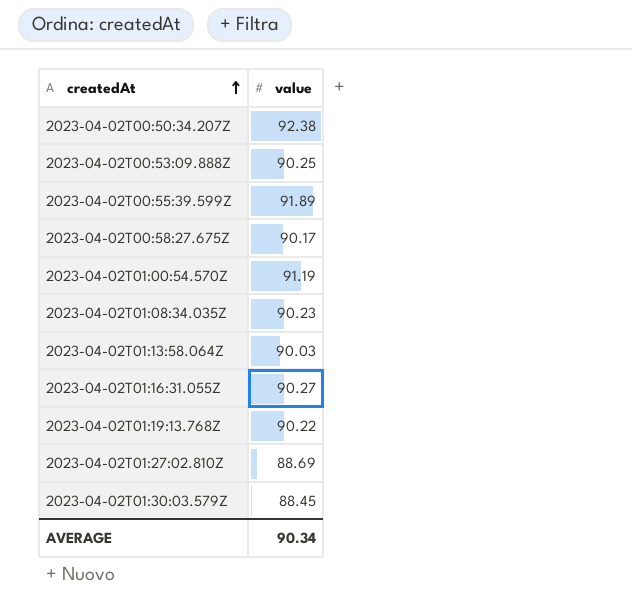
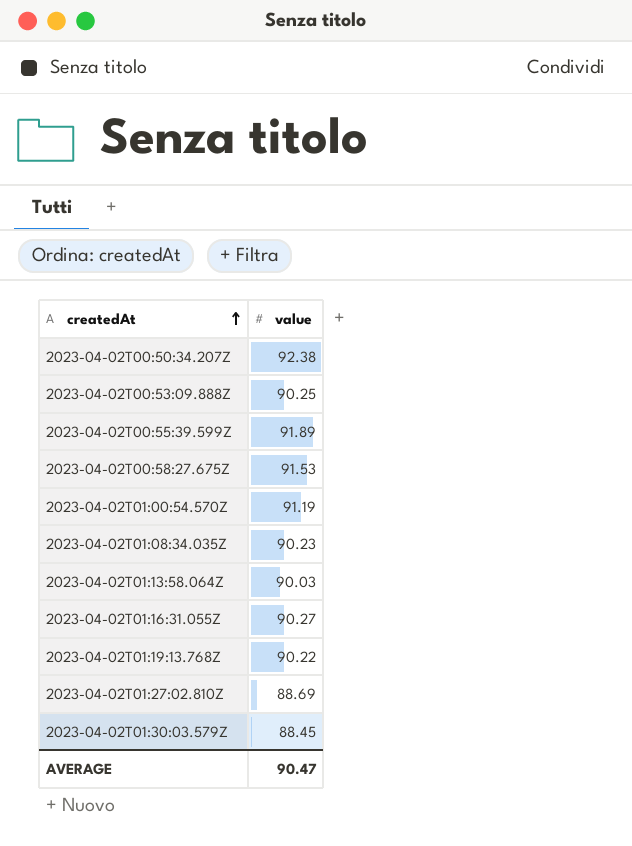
2023-04-02T00:58:27.675Z | value: 90.17 -> 91.53
AVERAGE | value: 90.34 -> 90.47

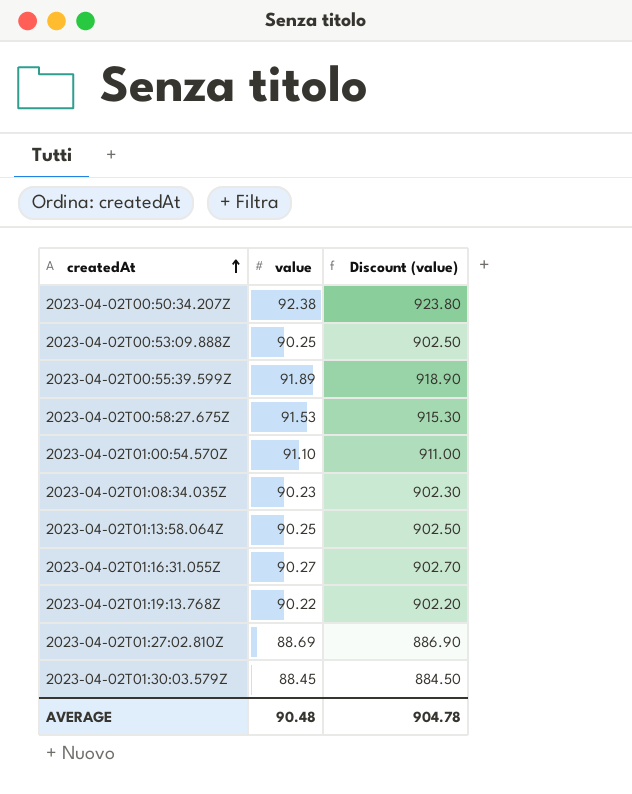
column Discount (value) | formula: none -> [value] * 10
2023-04-02T01:00:54.570Z | value: 91.19 -> 91.10
2023-04-02T01:13:58.064Z | value: 90.03 -> 90.25
AVERAGE | value: 90.47 -> 90.48

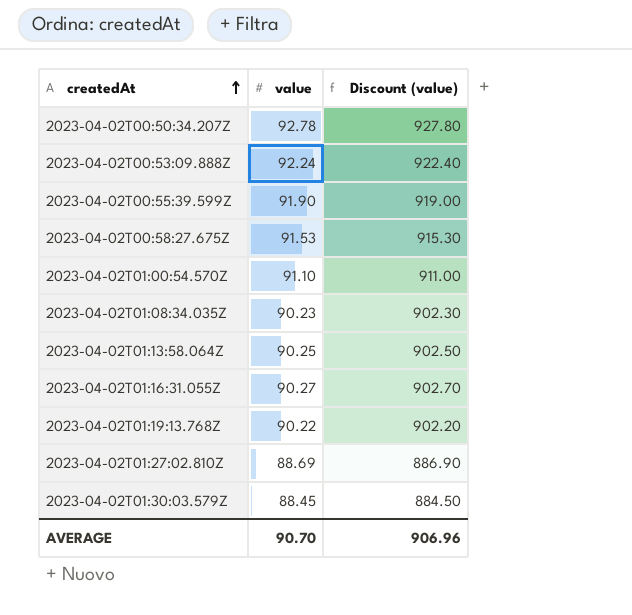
2023-04-02T00:50:34.207Z | value: 92.38 -> 92.78
2023-04-02T00:50:34.207Z | Discount (value): 923.80 -> 927.80
2023-04-02T00:53:09.888Z | value: 90.25 -> 92.24
2023-04-02T00:53:09.888Z | Discount (value): 902.50 -> 922.40
2023-04-02T00:55:39.599Z | value: 91.89 -> 91.90
2023-04-02T00:55:39.599Z | Discount (value): 918.90 -> 919.00
AVERAGE | value: 90.48 -> 90.70
AVERAGE | Discount (value): 904.78 -> 906.96

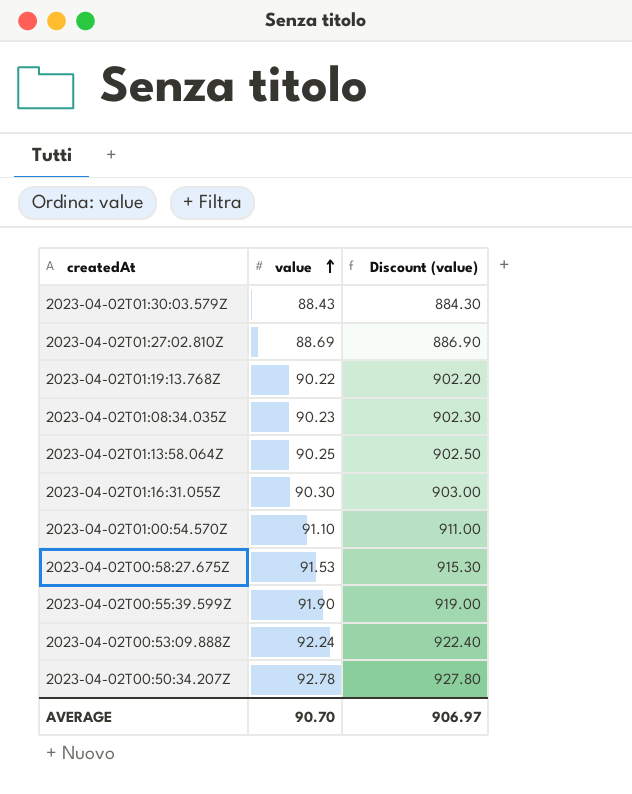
row order: createdAt ascending -> value ascending
2023-04-02T01:30:03.579Z | value: 88.45 -> 88.43
2023-04-02T01:30:03.579Z | Discount (value): 884.50 -> 884.30
2023-04-02T01:16:31.055Z | value: 90.27 -> 90.30
2023-04-02T01:16:31.055Z | Discount (value): 902.70 -> 903.00
AVERAGE | Discount (value): 906.96 -> 906.97

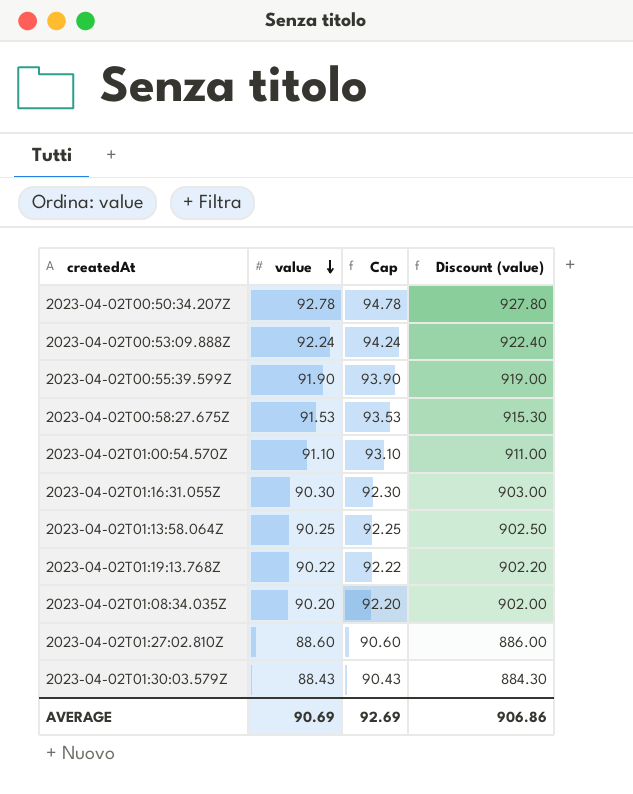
row order: value ascending -> value descending
column Cap | formula: none -> [value] + 2
2023-04-02T01:08:34.035Z | value: 90.23 -> 90.20
2023-04-02T01:08:34.035Z | Discount (value): 902.30 -> 902.00
2023-04-02T01:27:02.810Z | value: 88.69 -> 88.60
2023-04-02T01:27:02.810Z | Discount (value): 886.90 -> 886.00
AVERAGE | value: 90.70 -> 90.69
AVERAGE | Discount (value): 906.97 -> 906.86

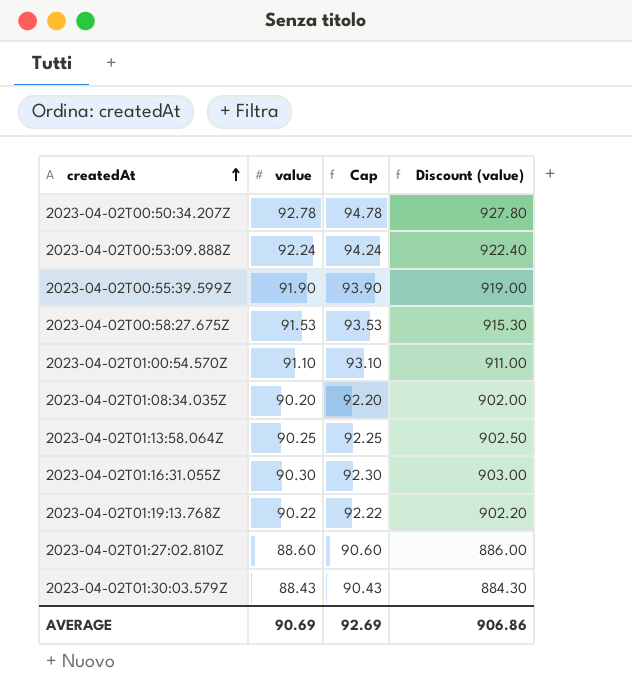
row order: value descending -> createdAt ascending

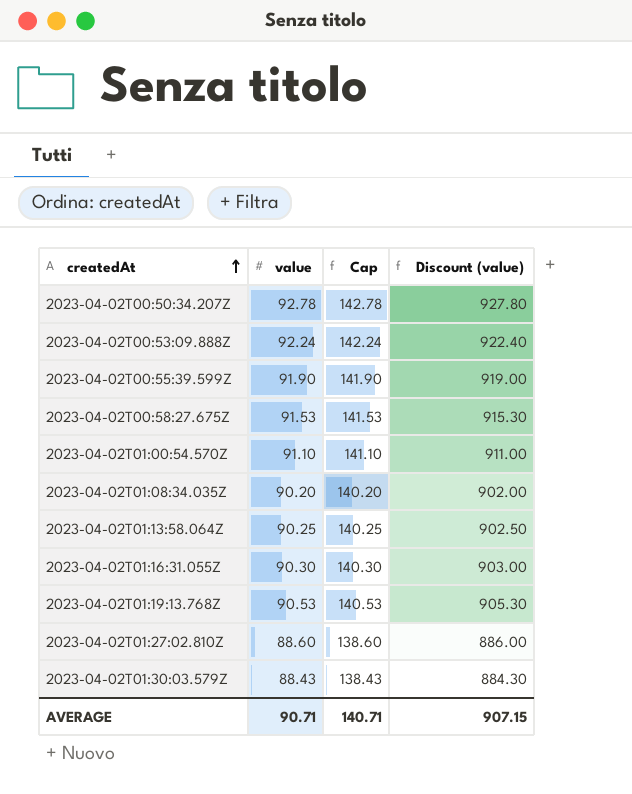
column Cap | formula: [value] + 2 -> [value] + 50
2023-04-02T01:19:13.768Z | value: 90.22 -> 90.53
2023-04-02T01:19:13.768Z | Discount (value): 902.20 -> 905.30
AVERAGE | value: 90.69 -> 90.71
AVERAGE | Cap: 92.69 -> 140.71
AVERAGE | Discount (value): 906.86 -> 907.15

